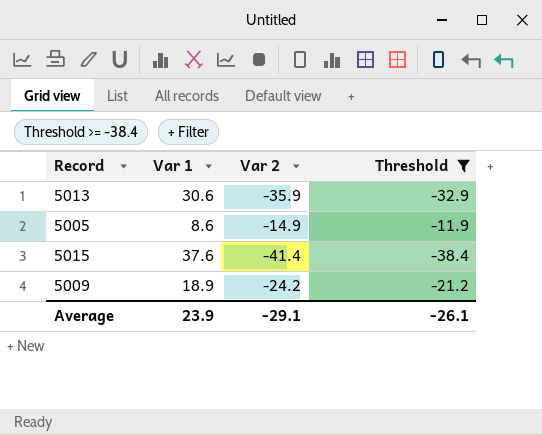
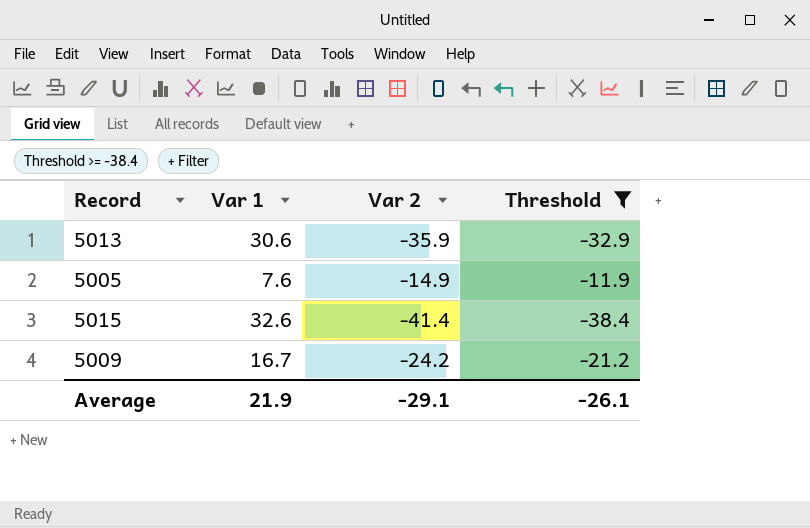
5005 | Var 1: 8.6 -> 7.6
5015 | Var 1: 37.6 -> 32.6
5009 | Var 1: 18.9 -> 16.7
Average | Var 1: 23.9 -> 21.9

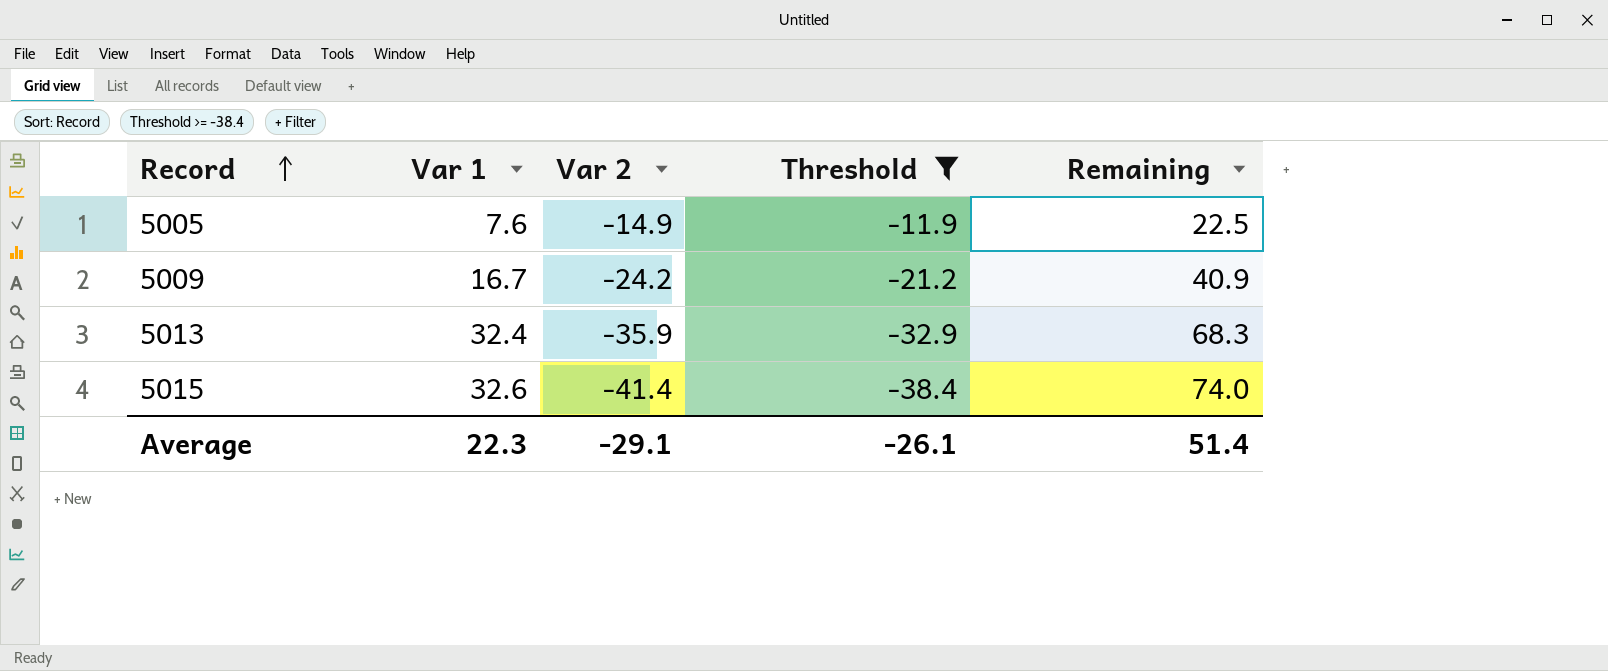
row order: none -> Record ascending
column Remaining | formula: none -> [Var 1] - [Var 2]
5013 | Var 1: 30.6 -> 32.4
Average | Var 1: 21.9 -> 22.3

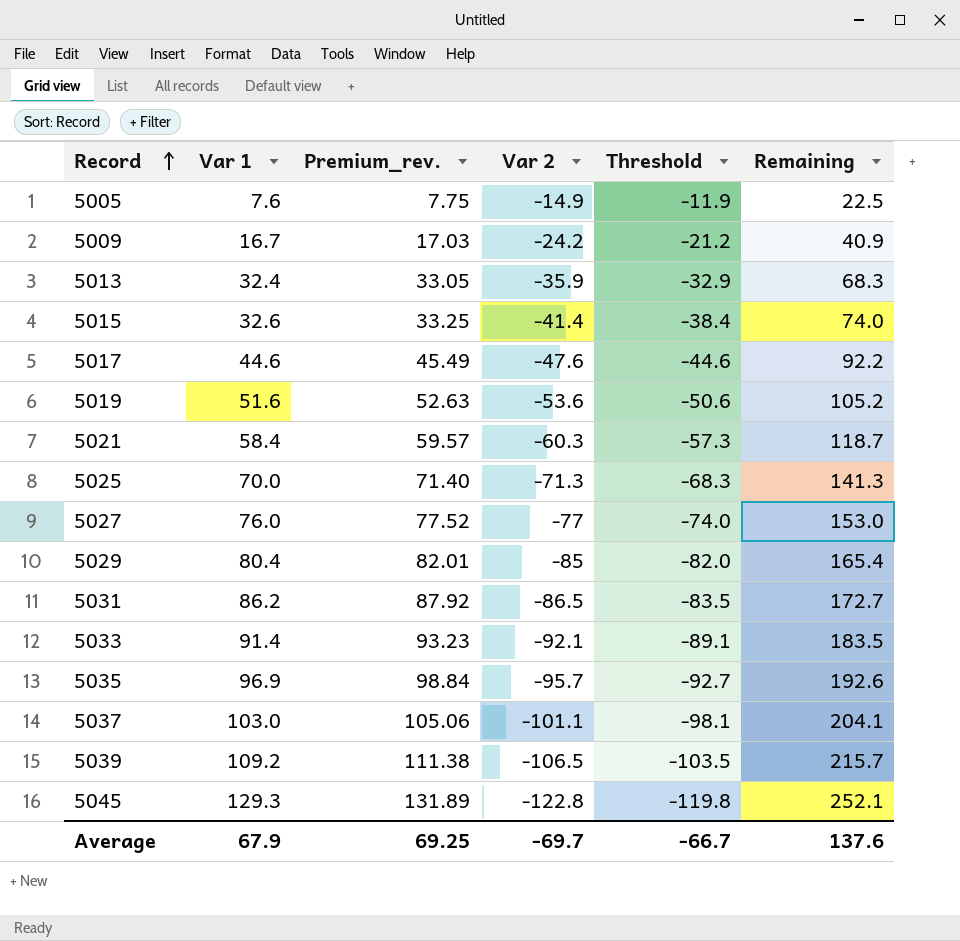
filter: Threshold >= -38.4 -> none
column Premium_rev. | formula: none -> [Var 1] * 1.02
Average | Var 1: 22.3 -> 67.9
Average | Var 2: -29.1 -> -69.7
Average | Threshold: -26.1 -> -66.7
Average | Remaining: 51.4 -> 137.6

